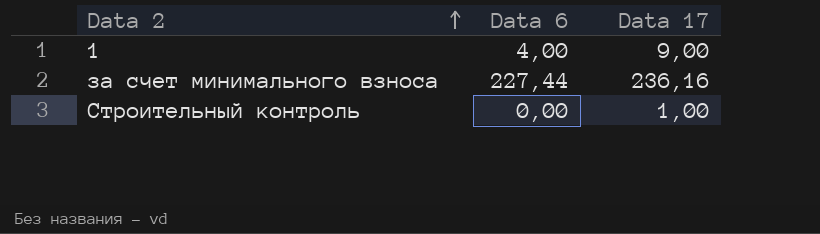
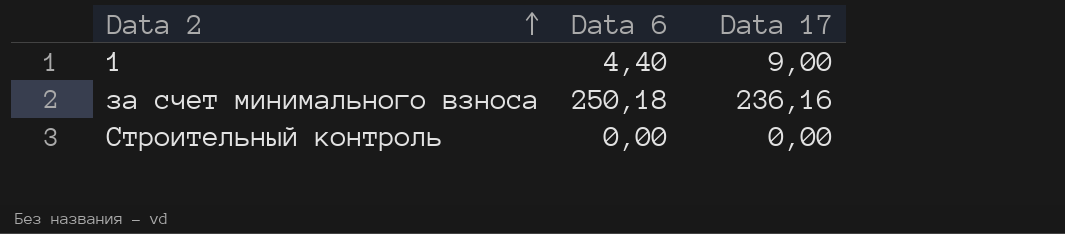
1 | Data 6: 4,00 -> 4,40
за счет минимального взноса | Data 6: 227,44 -> 250,18
Строительный контроль | Data 17: 1,00 -> 0,00

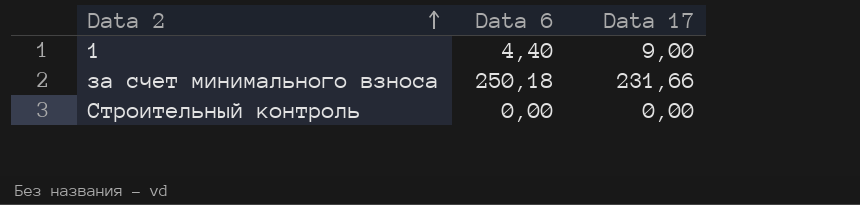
за счет минимального взноса | Data 17: 236,16 -> 231,66

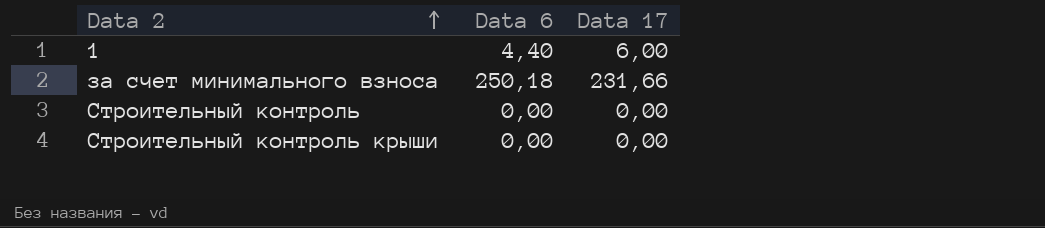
1 | Data 17: 9,00 -> 6,00
row Строительный контроль крыши: none -> 0,00 | 0,00

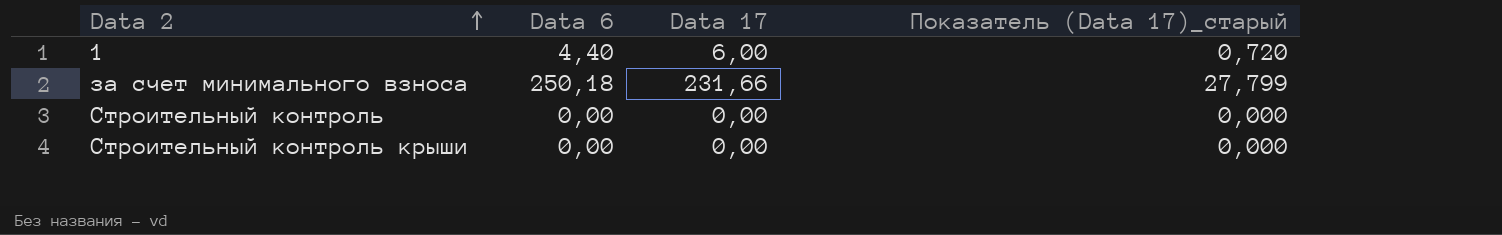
column Показатель (Data 17)_старый | formula: none -> [Data 17] * 0,12

